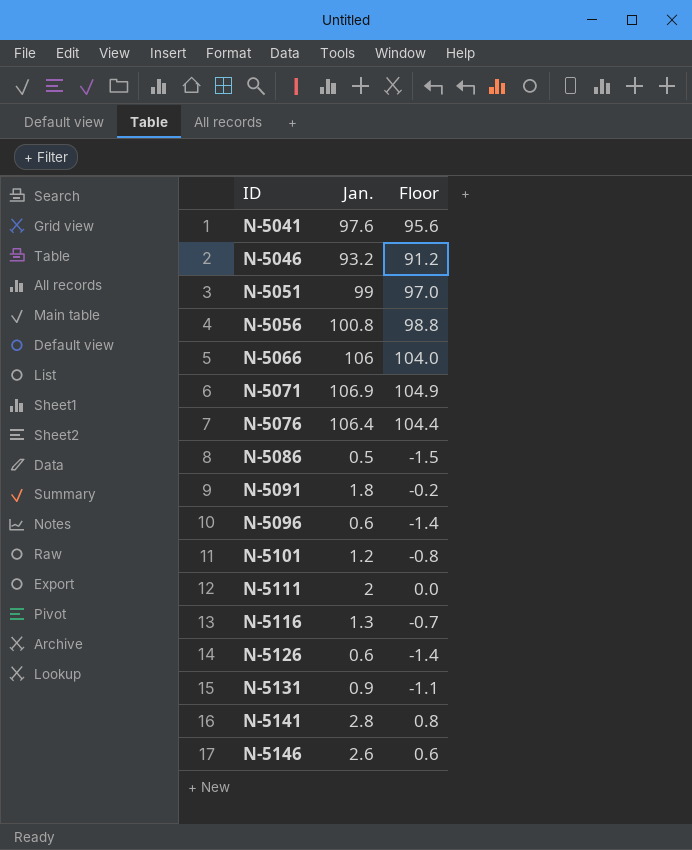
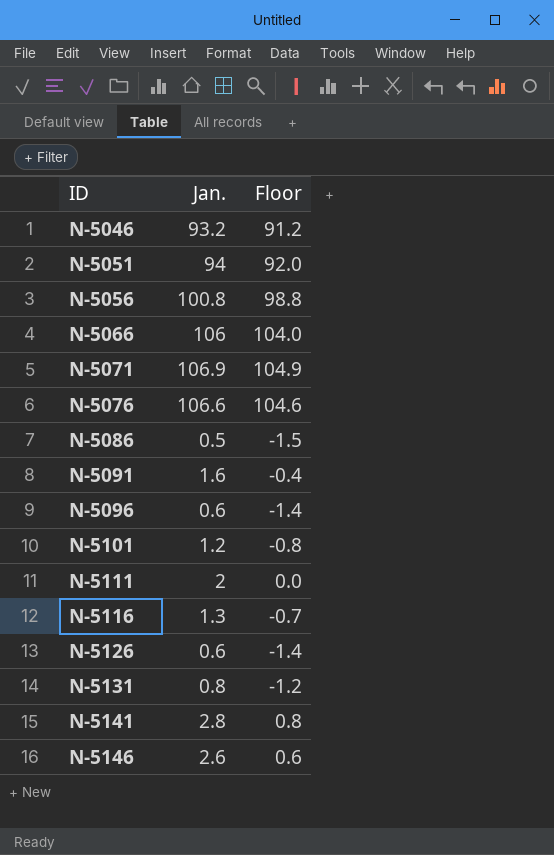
row N-5041: 97.6 | 95.6 -> none
N-5051 | Jan.: 99 -> 94
N-5051 | Floor: 97.0 -> 92.0
N-5076 | Jan.: 106.4 -> 106.6
N-5076 | Floor: 104.4 -> 104.6
N-5091 | Jan.: 1.8 -> 1.6
N-5091 | Floor: -0.2 -> -0.4
N-5131 | Jan.: 0.9 -> 0.8
N-5131 | Floor: -1.1 -> -1.2

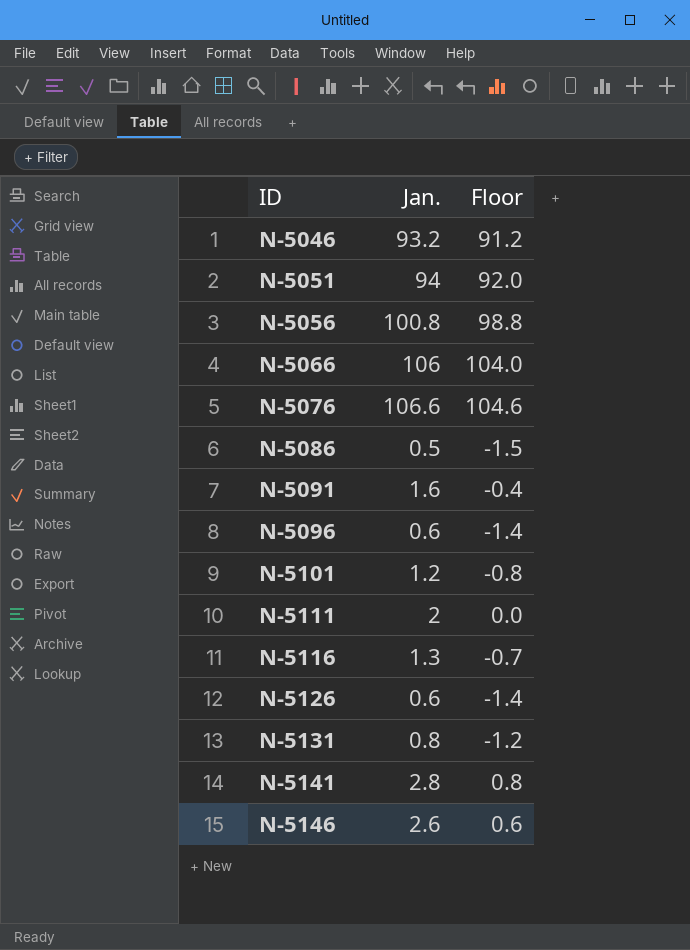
row N-5071: 106.9 | 104.9 -> none

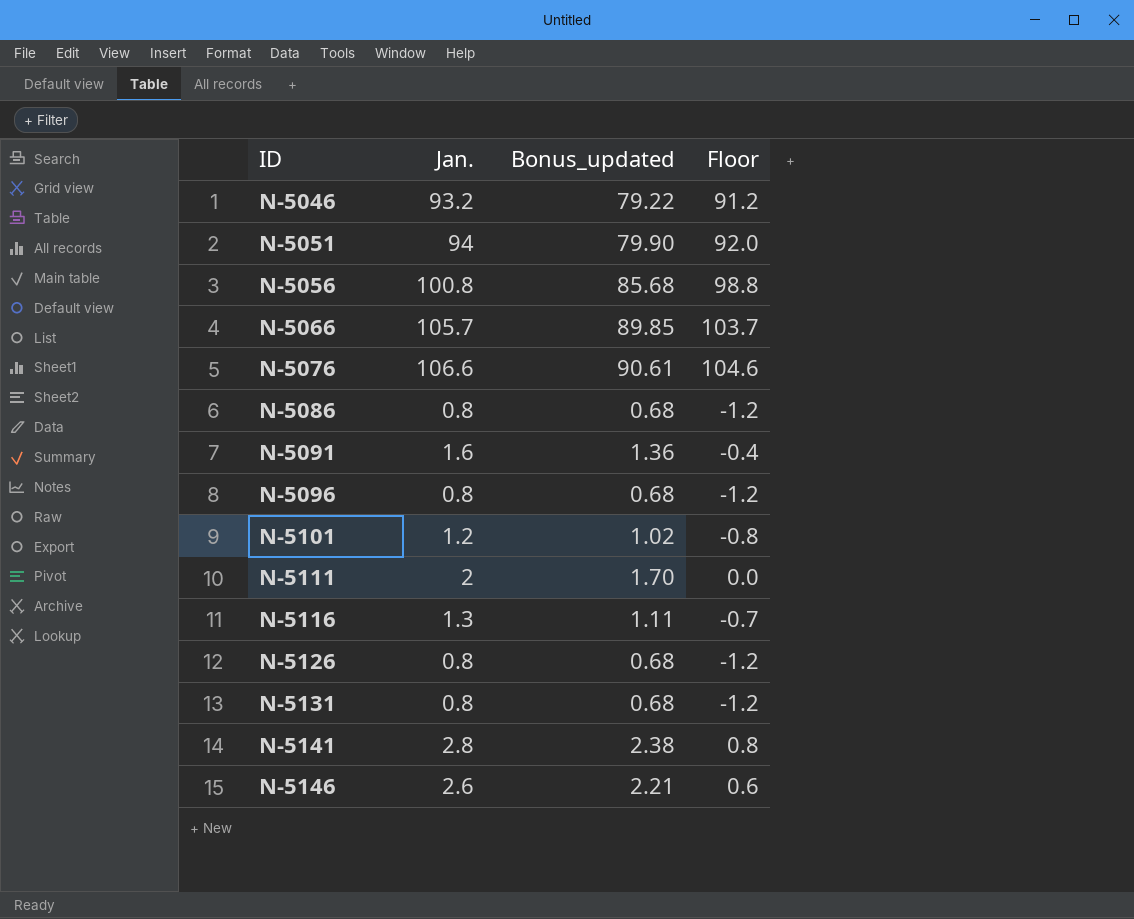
column Bonus_updated | formula: none -> [Jan.] * 0.85
N-5066 | Jan.: 106 -> 105.7
N-5066 | Floor: 104.0 -> 103.7
N-5086 | Jan.: 0.5 -> 0.8
N-5086 | Floor: -1.5 -> -1.2
N-5096 | Jan.: 0.6 -> 0.8
N-5096 | Floor: -1.4 -> -1.2
N-5126 | Jan.: 0.6 -> 0.8
N-5126 | Floor: -1.4 -> -1.2

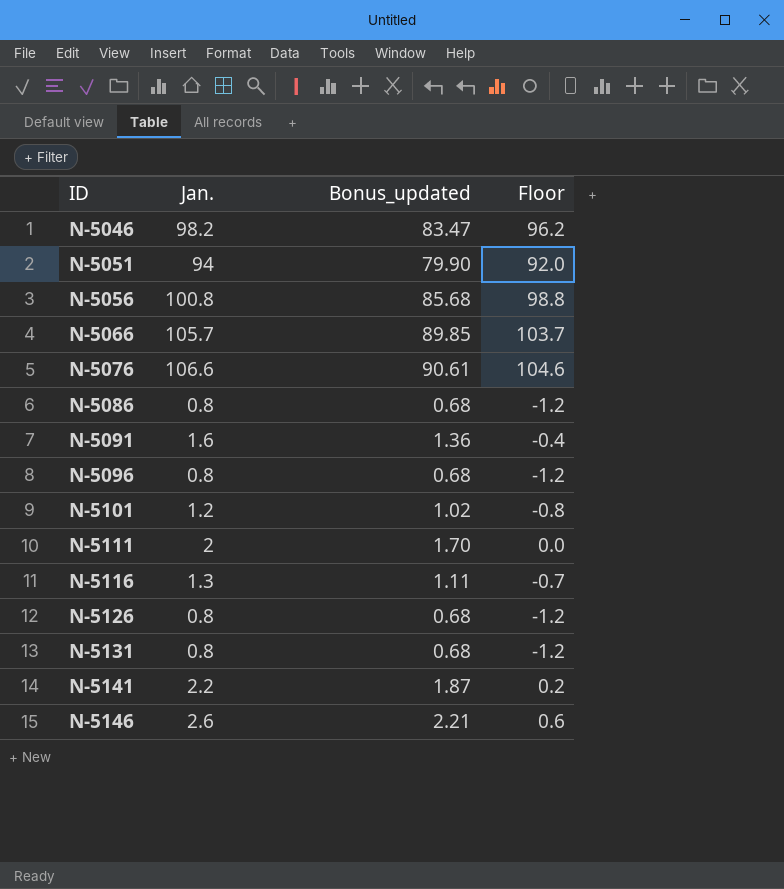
N-5046 | Jan.: 93.2 -> 98.2
N-5046 | Bonus_updated: 79.22 -> 83.47
N-5046 | Floor: 91.2 -> 96.2
N-5141 | Jan.: 2.8 -> 2.2
N-5141 | Bonus_updated: 2.38 -> 1.87
N-5141 | Floor: 0.8 -> 0.2

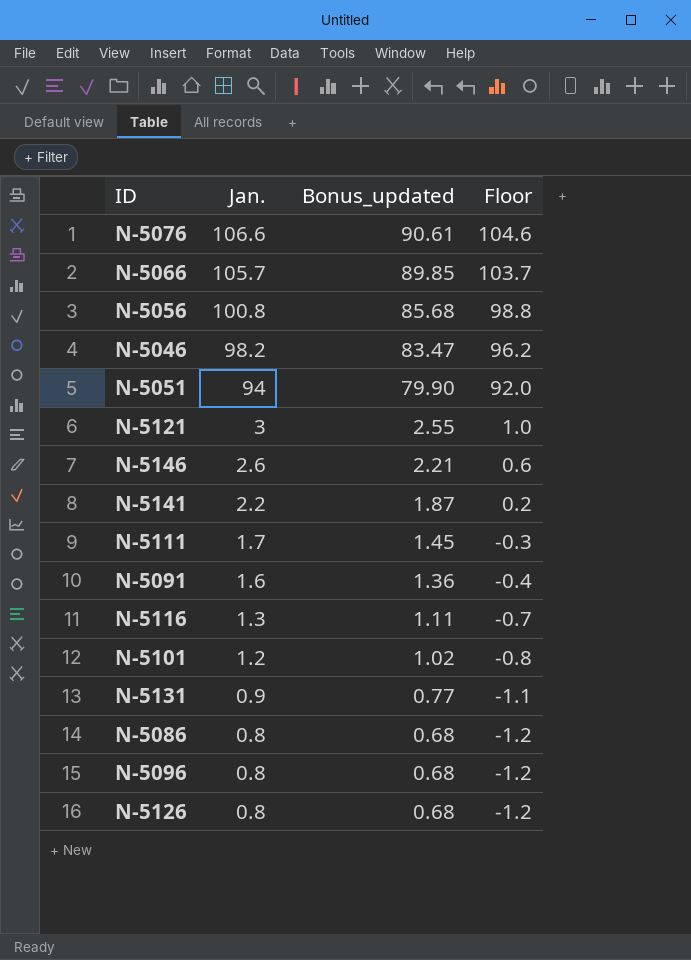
row order: ID ascending -> Jan. descending
row N-5121: none -> 3 | 2.55 | 1.0
N-5111 | Jan.: 2 -> 1.7
N-5111 | Bonus_updated: 1.70 -> 1.45
N-5111 | Floor: 0.0 -> -0.3
N-5131 | Jan.: 0.8 -> 0.9
N-5131 | Bonus_updated: 0.68 -> 0.77
N-5131 | Floor: -1.2 -> -1.1

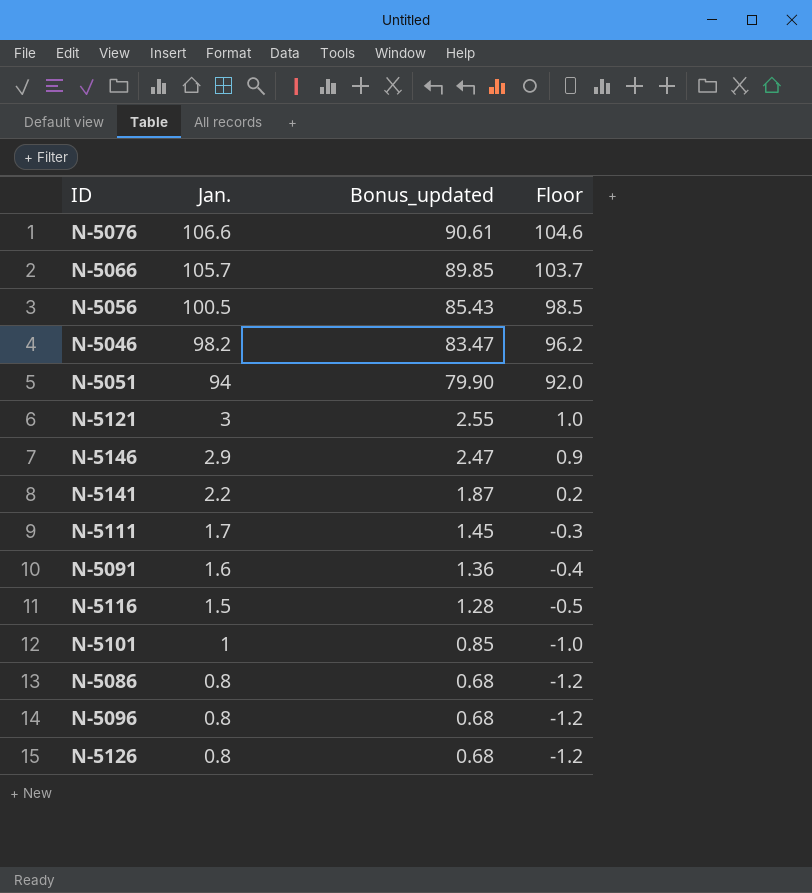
row N-5131: 0.9 | 0.77 | -1.1 -> none
N-5056 | Jan.: 100.8 -> 100.5
N-5056 | Bonus_updated: 85.68 -> 85.43
N-5056 | Floor: 98.8 -> 98.5
N-5146 | Jan.: 2.6 -> 2.9
N-5146 | Bonus_updated: 2.21 -> 2.47
N-5146 | Floor: 0.6 -> 0.9
N-5116 | Jan.: 1.3 -> 1.5
N-5116 | Bonus_updated: 1.11 -> 1.28
N-5116 | Floor: -0.7 -> -0.5
N-5101 | Jan.: 1.2 -> 1
N-5101 | Bonus_updated: 1.02 -> 0.85
N-5101 | Floor: -0.8 -> -1.0

